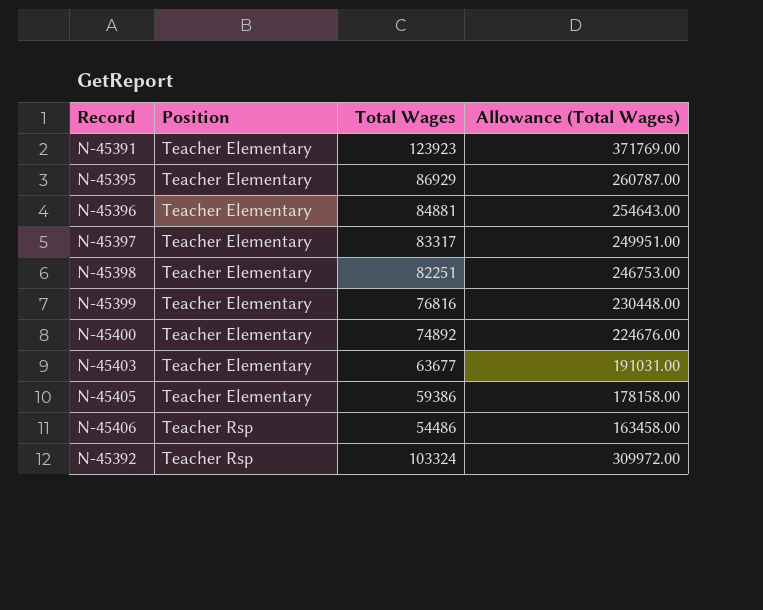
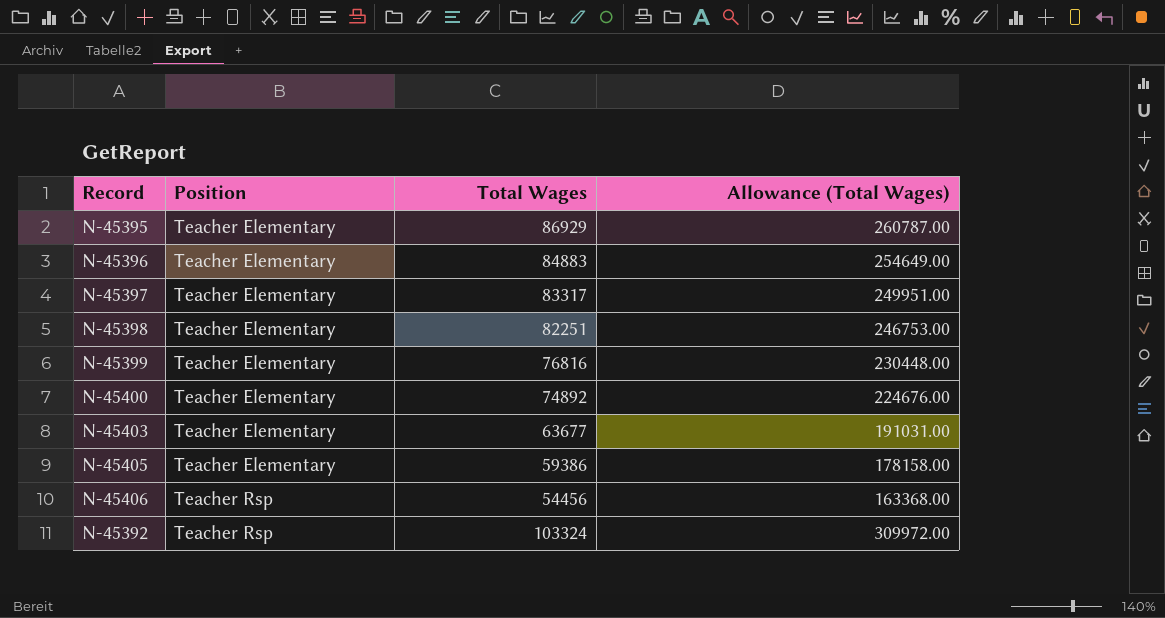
row N-45391: Teacher Elementary | 123923 | 371769.00 -> none
N-45396 | Total Wages: 84881 -> 84883
N-45396 | Allowance (Total Wages): 254643.00 -> 254649.00
N-45406 | Total Wages: 54486 -> 54456
N-45406 | Allowance (Total Wages): 163458.00 -> 163368.00

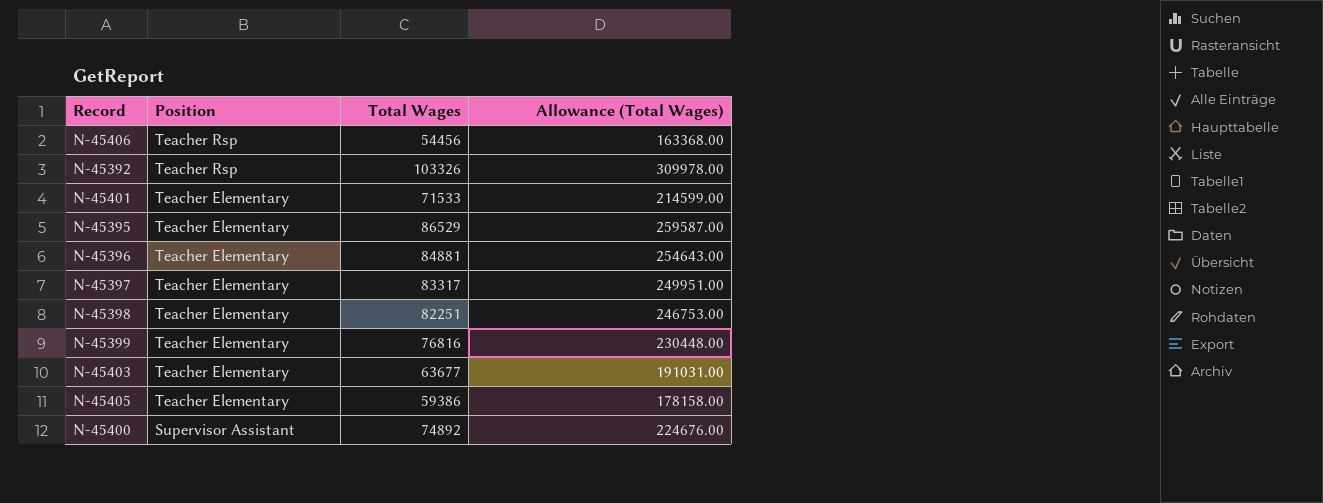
row order: Position ascending -> Position descending
N-45392 | Total Wages: 103324 -> 103326
N-45392 | Allowance (Total Wages): 309972.00 -> 309978.00
row N-45401: none -> Teacher Elementary | 71533 | 214599.00
N-45395 | Total Wages: 86929 -> 86529
N-45395 | Allowance (Total Wages): 260787.00 -> 259587.00
N-45396 | Total Wages: 84883 -> 84881
N-45396 | Allowance (Total Wages): 254649.00 -> 254643.00
N-45400 | Position: Teacher Elementary -> Supervisor Assistant

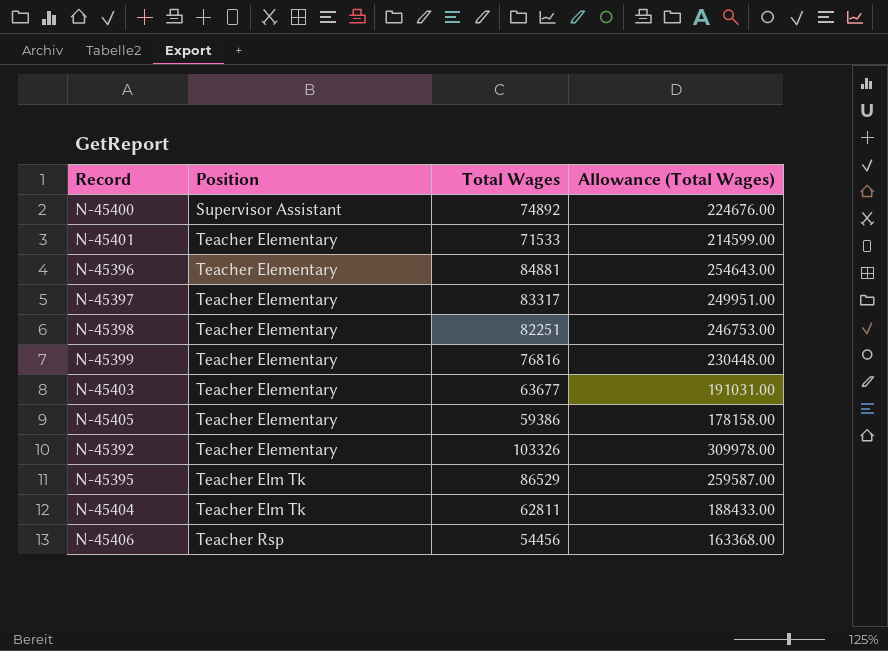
row order: Position descending -> Position ascending
N-45392 | Position: Teacher Rsp -> Teacher Elementary
N-45395 | Position: Teacher Elementary -> Teacher Elm Tk
row N-45404: none -> Teacher Elm Tk | 62811 | 188433.00

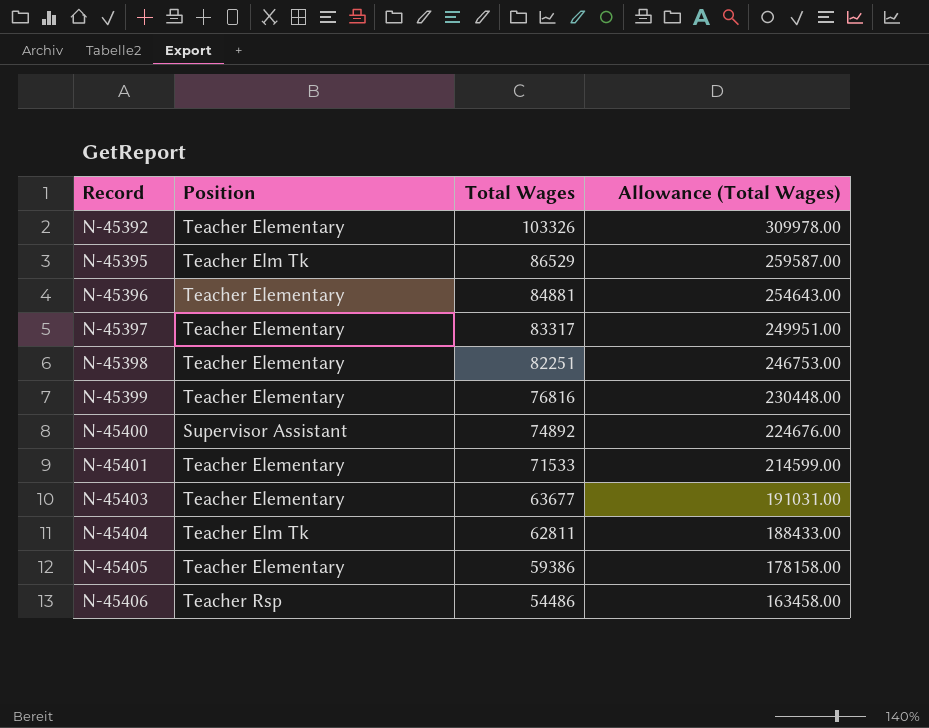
row order: Position ascending -> Record ascending
N-45406 | Total Wages: 54456 -> 54486
N-45406 | Allowance (Total Wages): 163368.00 -> 163458.00

